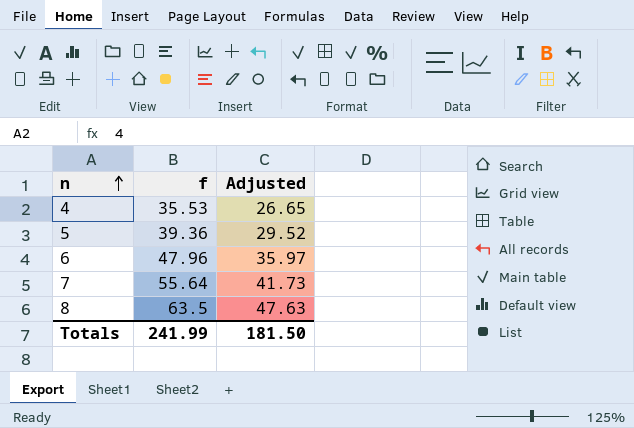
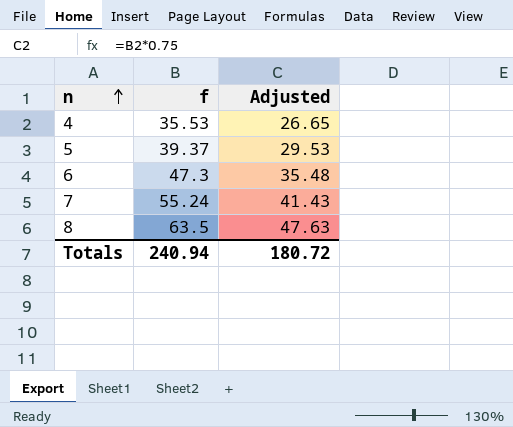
5 | f: 39.36 -> 39.37
5 | Adjusted: 29.52 -> 29.53
6 | f: 47.96 -> 47.3
6 | Adjusted: 35.97 -> 35.48
7 | f: 55.64 -> 55.24
7 | Adjusted: 41.73 -> 41.43
Totals | f: 241.99 -> 240.94
Totals | Adjusted: 181.50 -> 180.72

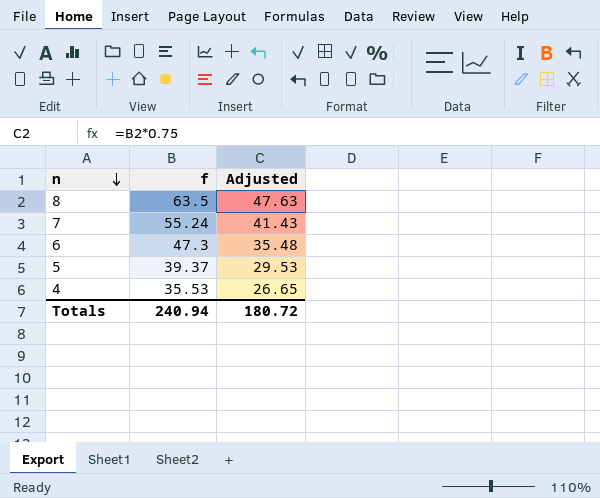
row order: n ascending -> n descending

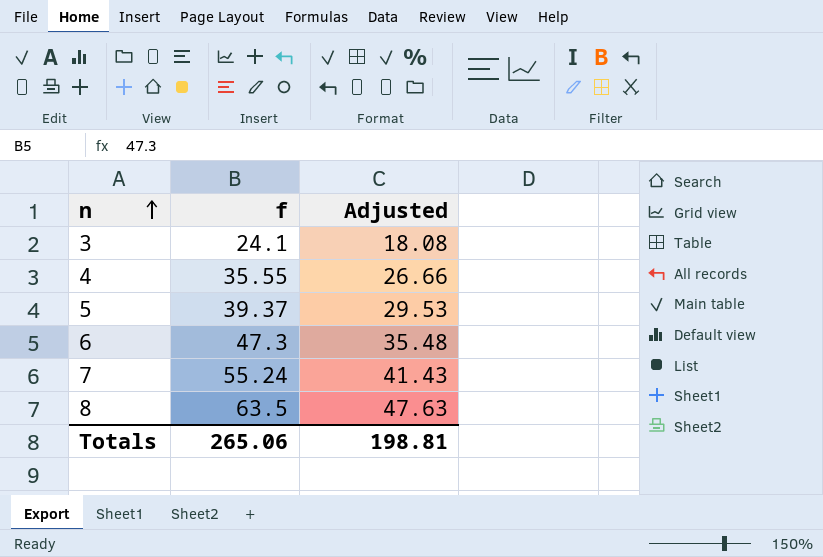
row order: n descending -> n ascending
row 3: none -> 24.1 | 18.08
4 | f: 35.53 -> 35.55
4 | Adjusted: 26.65 -> 26.66
Totals | f: 240.94 -> 265.06
Totals | Adjusted: 180.72 -> 198.81

